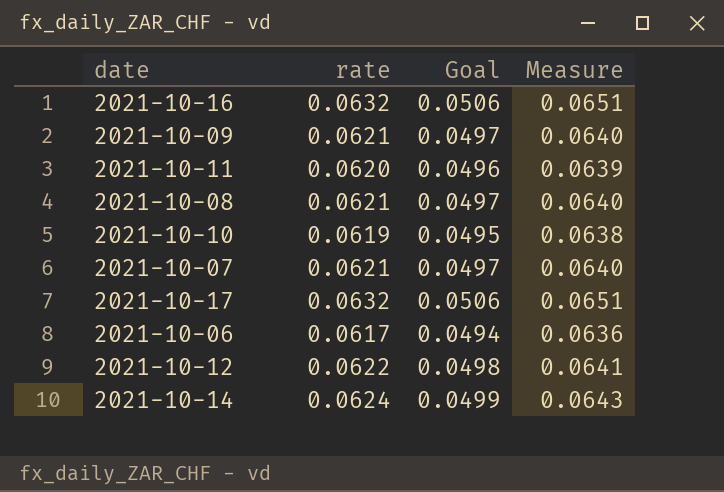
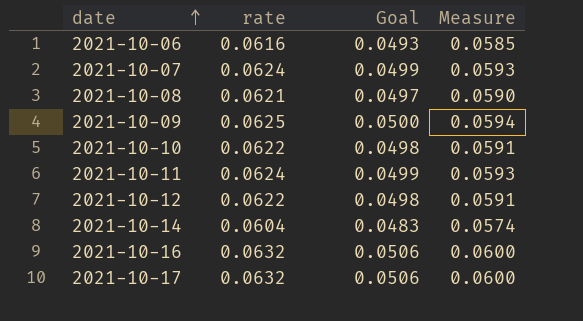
row order: none -> date ascending
column Measure | formula: [rate] * 1.03 -> [rate] * 0.95
2021-10-06 | rate: 0.0617 -> 0.0616
2021-10-06 | Goal: 0.0494 -> 0.0493
2021-10-07 | rate: 0.0621 -> 0.0624
2021-10-07 | Goal: 0.0497 -> 0.0499
2021-10-09 | rate: 0.0621 -> 0.0625
2021-10-09 | Goal: 0.0497 -> 0.0500
2021-10-10 | rate: 0.0619 -> 0.0622
2021-10-10 | Goal: 0.0495 -> 0.0498
2021-10-11 | rate: 0.0620 -> 0.0624
2021-10-11 | Goal: 0.0496 -> 0.0499
2021-10-14 | rate: 0.0624 -> 0.0604
2021-10-14 | Goal: 0.0499 -> 0.0483

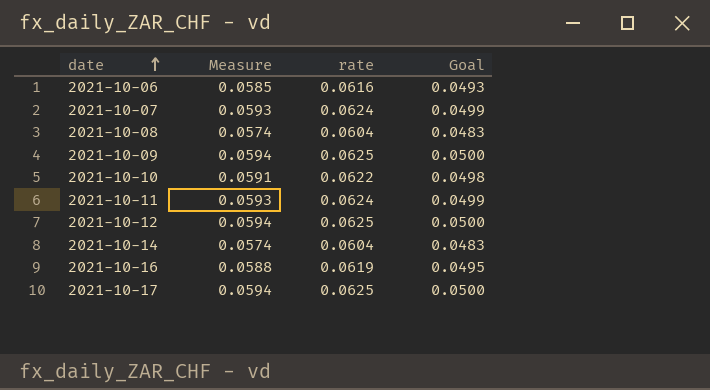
column Measure | position: 4 -> 2
2021-10-08 | Measure: 0.0590 -> 0.0574
2021-10-08 | rate: 0.0621 -> 0.0604
2021-10-08 | Goal: 0.0497 -> 0.0483
2021-10-12 | Measure: 0.0591 -> 0.0594
2021-10-12 | rate: 0.0622 -> 0.0625
2021-10-12 | Goal: 0.0498 -> 0.0500
2021-10-16 | Measure: 0.0600 -> 0.0588
2021-10-16 | rate: 0.0632 -> 0.0619
2021-10-16 | Goal: 0.0506 -> 0.0495
2021-10-17 | Measure: 0.0600 -> 0.0594
2021-10-17 | rate: 0.0632 -> 0.0625
2021-10-17 | Goal: 0.0506 -> 0.0500

